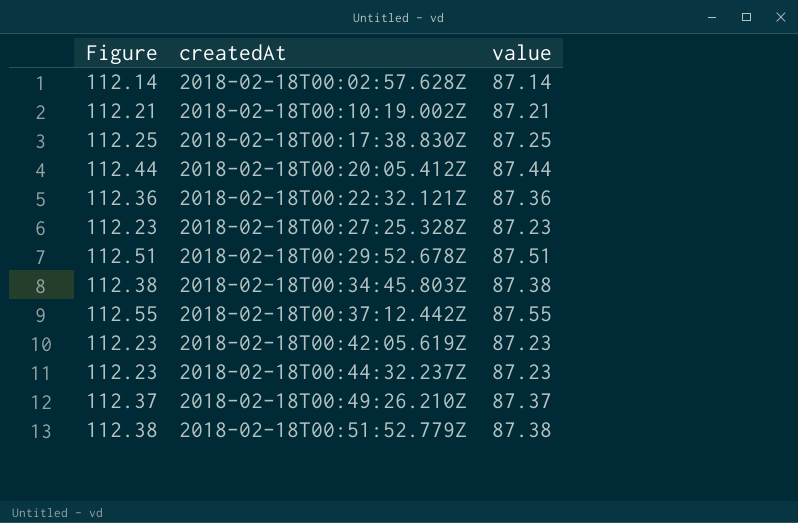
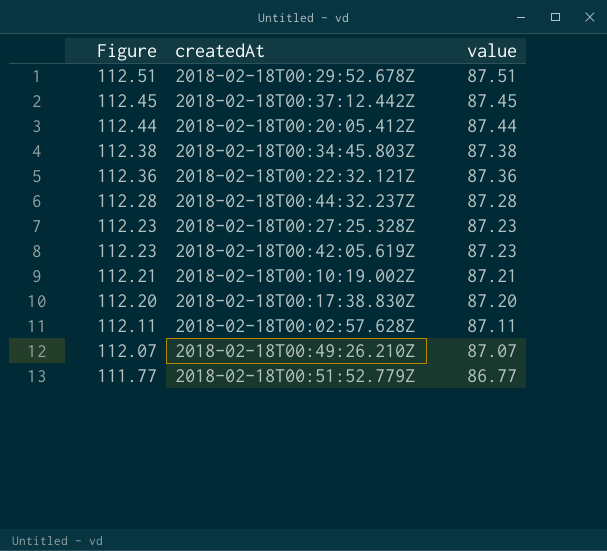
row order: createdAt ascending -> Figure descending
2018-02-18T00:37:12.442Z | Figure: 112.55 -> 112.45
2018-02-18T00:37:12.442Z | value: 87.55 -> 87.45
2018-02-18T00:44:32.237Z | Figure: 112.23 -> 112.28
2018-02-18T00:44:32.237Z | value: 87.23 -> 87.28
2018-02-18T00:17:38.830Z | Figure: 112.25 -> 112.20
2018-02-18T00:17:38.830Z | value: 87.25 -> 87.20
2018-02-18T00:02:57.628Z | Figure: 112.14 -> 112.11
2018-02-18T00:02:57.628Z | value: 87.14 -> 87.11
2018-02-18T00:49:26.210Z | Figure: 112.37 -> 112.07
2018-02-18T00:49:26.210Z | value: 87.37 -> 87.07
2018-02-18T00:51:52.779Z | Figure: 112.38 -> 111.77
2018-02-18T00:51:52.779Z | value: 87.38 -> 86.77

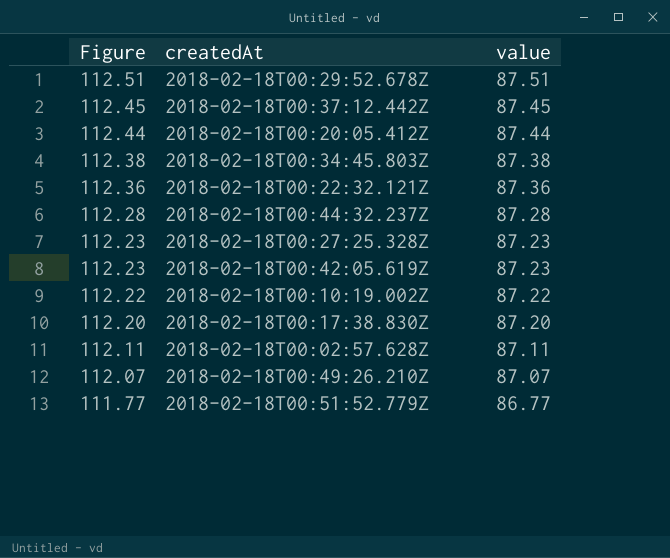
2018-02-18T00:10:19.002Z | Figure: 112.21 -> 112.22
2018-02-18T00:10:19.002Z | value: 87.21 -> 87.22

